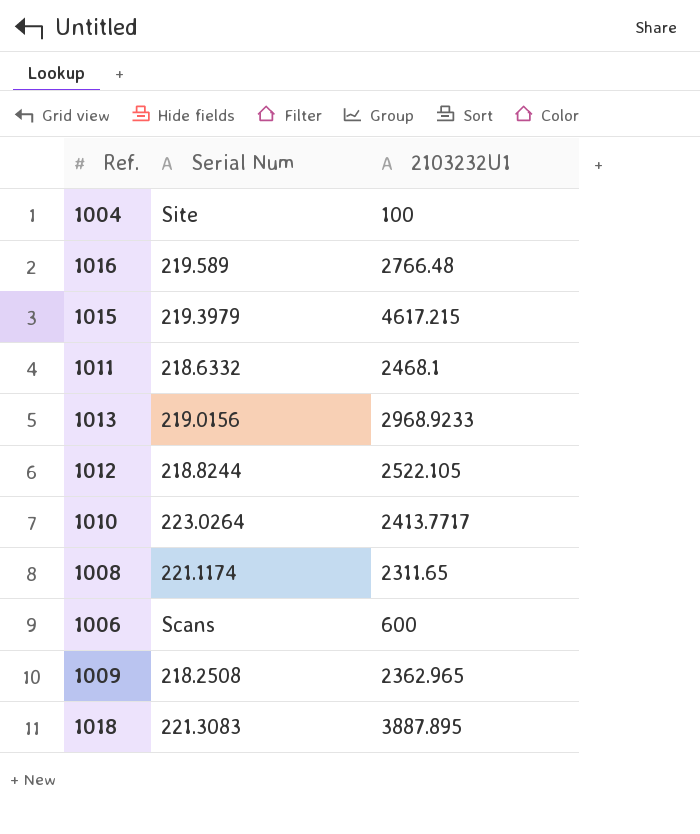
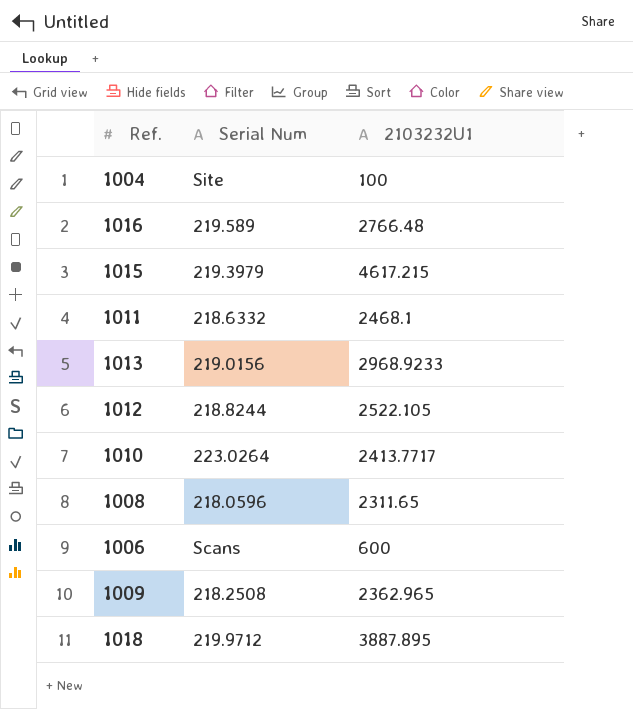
1008 | Serial Num: 221.1174 -> 218.0596
1018 | Serial Num: 221.3083 -> 219.9712

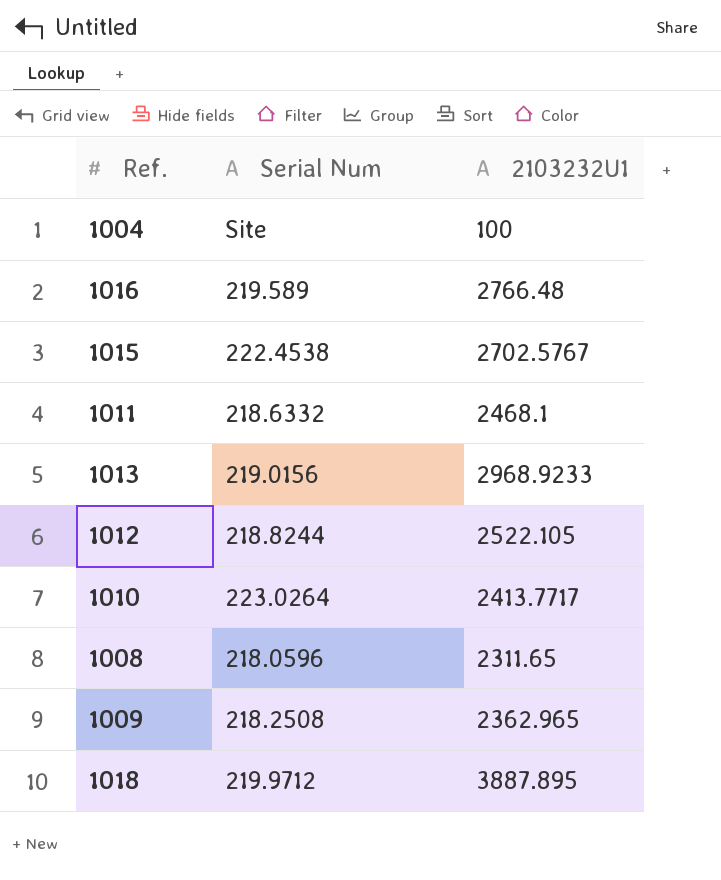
row 1006: Scans | 600 -> none
1015 | Serial Num: 219.3979 -> 222.4538
1015 | 2103232U1: 4617.215 -> 2702.5767

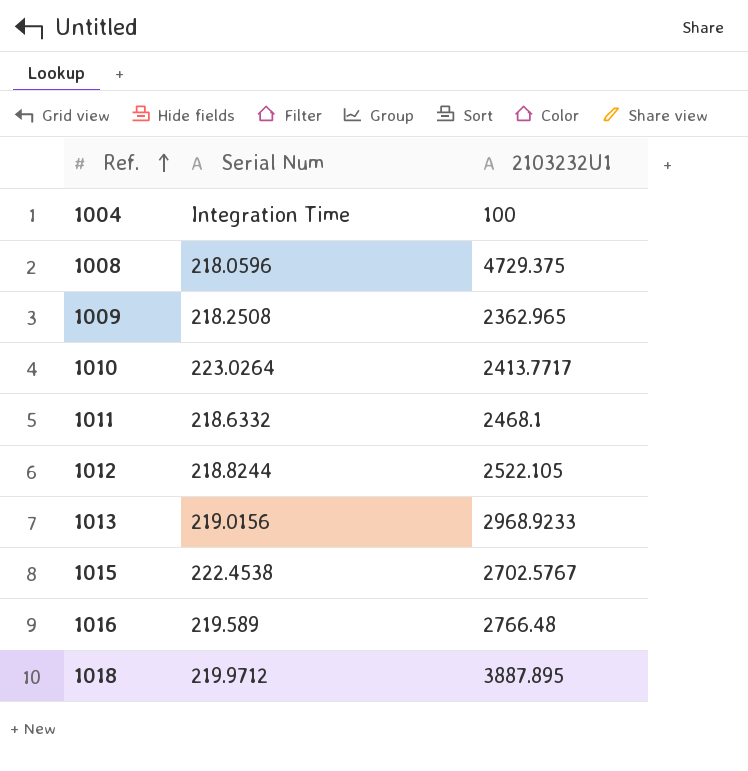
row order: none -> Ref. ascending
1004 | Serial Num: Site -> Integration Time
1008 | 2103232U1: 2311.65 -> 4729.375

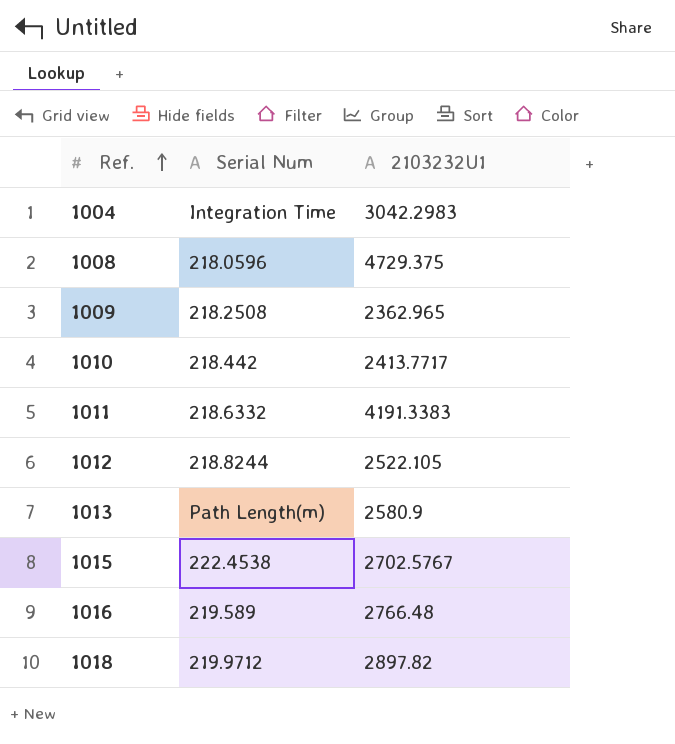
1004 | 2103232U1: 100 -> 3042.2983
1010 | Serial Num: 223.0264 -> 218.442
1011 | 2103232U1: 2468.1 -> 4191.3383
1013 | Serial Num: 219.0156 -> Path Length(m)
1013 | 2103232U1: 2968.9233 -> 2580.9
1018 | 2103232U1: 3887.895 -> 2897.82

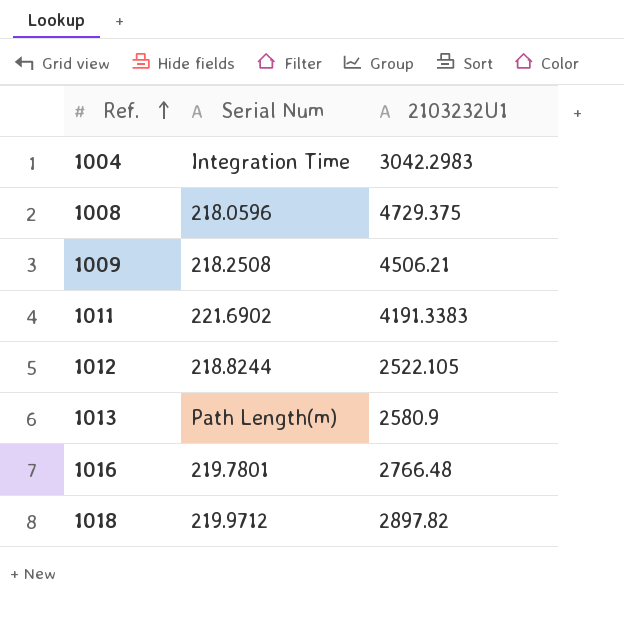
row 1010: 218.442 | 2413.7717 -> none
row 1015: 222.4538 | 2702.5767 -> none
1009 | 2103232U1: 2362.965 -> 4506.21
1011 | Serial Num: 218.6332 -> 221.6902
1016 | Serial Num: 219.589 -> 219.7801

